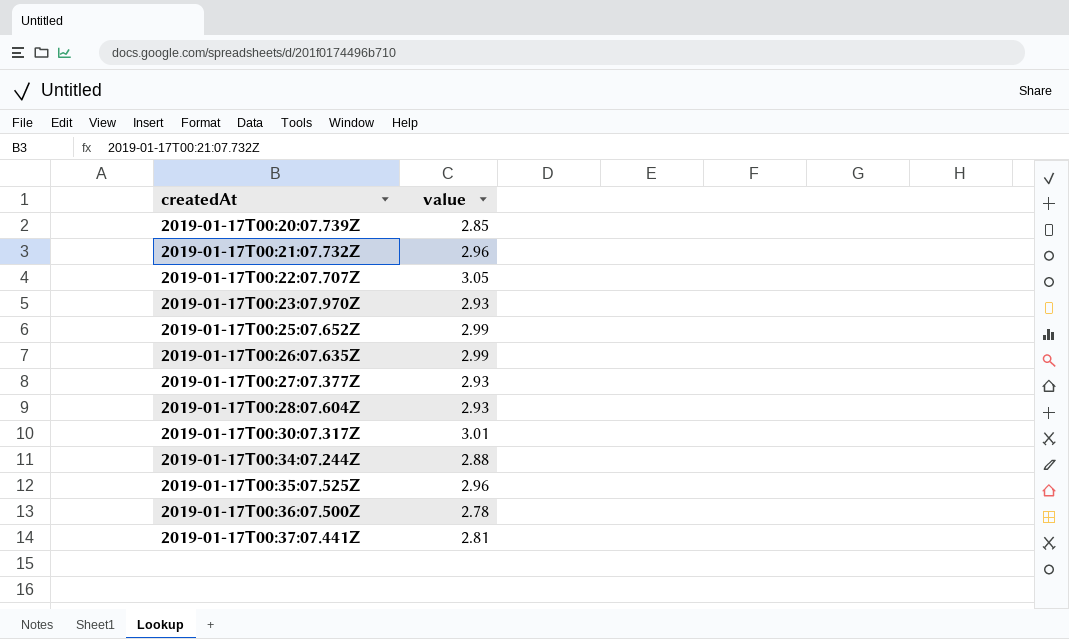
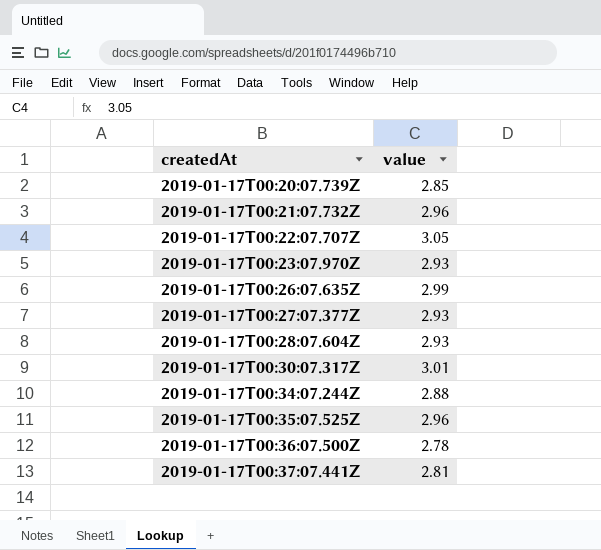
row 2019-01-17T00:25:07.652Z: 2.99 -> none

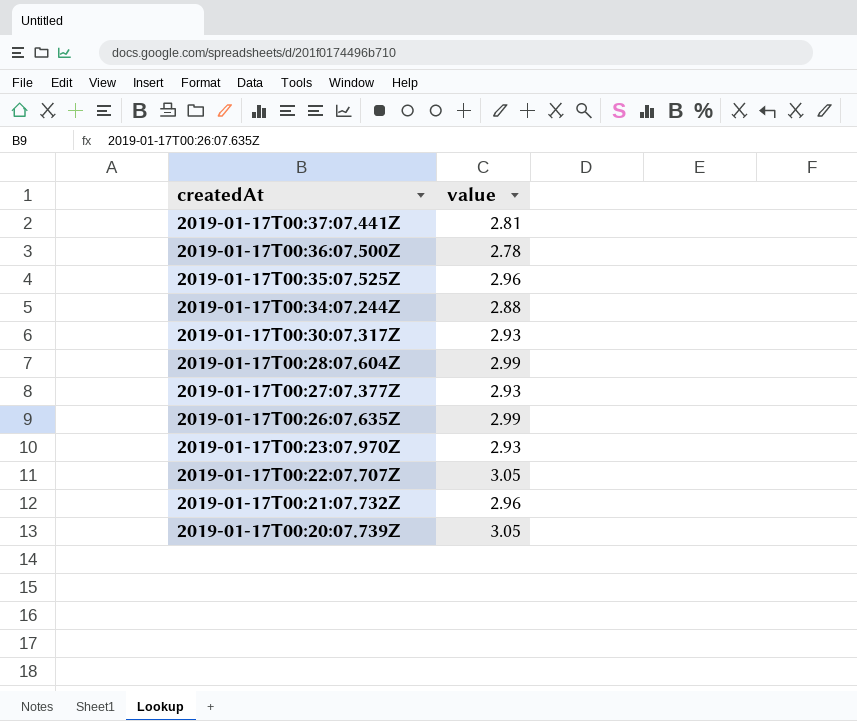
row order: createdAt ascending -> createdAt descending
2019-01-17T00:30:07.317Z | value: 3.01 -> 2.93
2019-01-17T00:28:07.604Z | value: 2.93 -> 2.99
2019-01-17T00:20:07.739Z | value: 2.85 -> 3.05

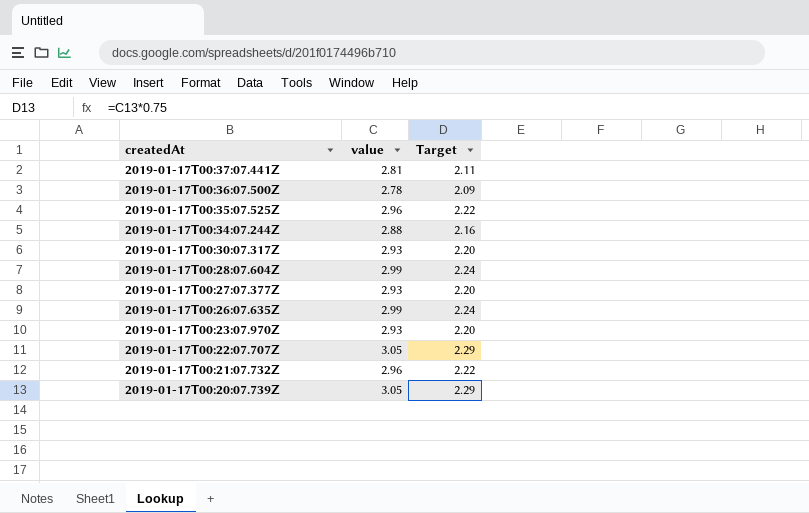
column Target | formula: none -> [value] * 0.75

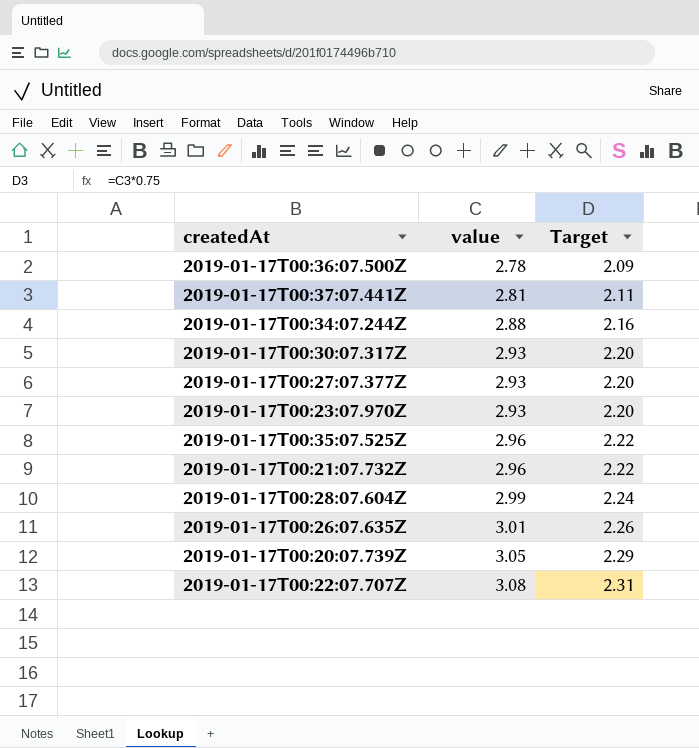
row order: createdAt descending -> value ascending
2019-01-17T00:26:07.635Z | value: 2.99 -> 3.01
2019-01-17T00:26:07.635Z | Target: 2.24 -> 2.26
2019-01-17T00:22:07.707Z | value: 3.05 -> 3.08
2019-01-17T00:22:07.707Z | Target: 2.29 -> 2.31

